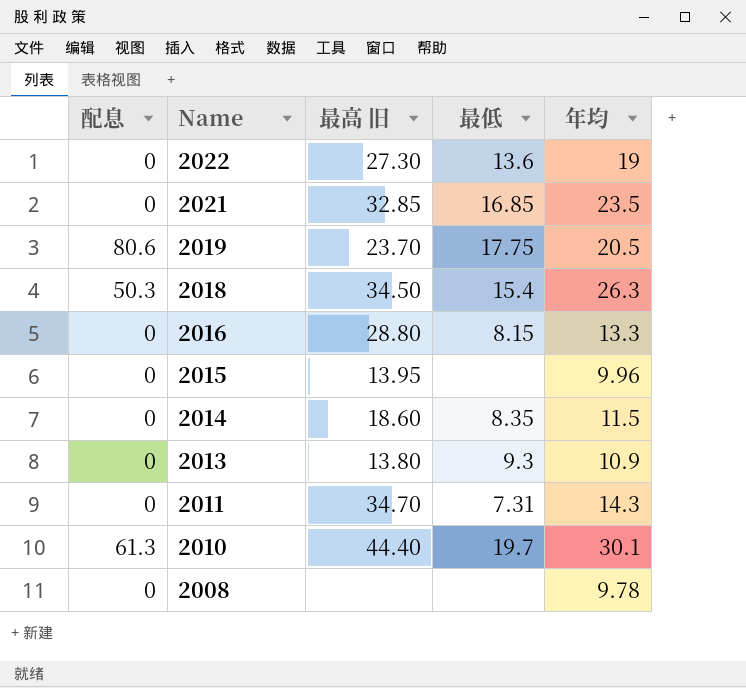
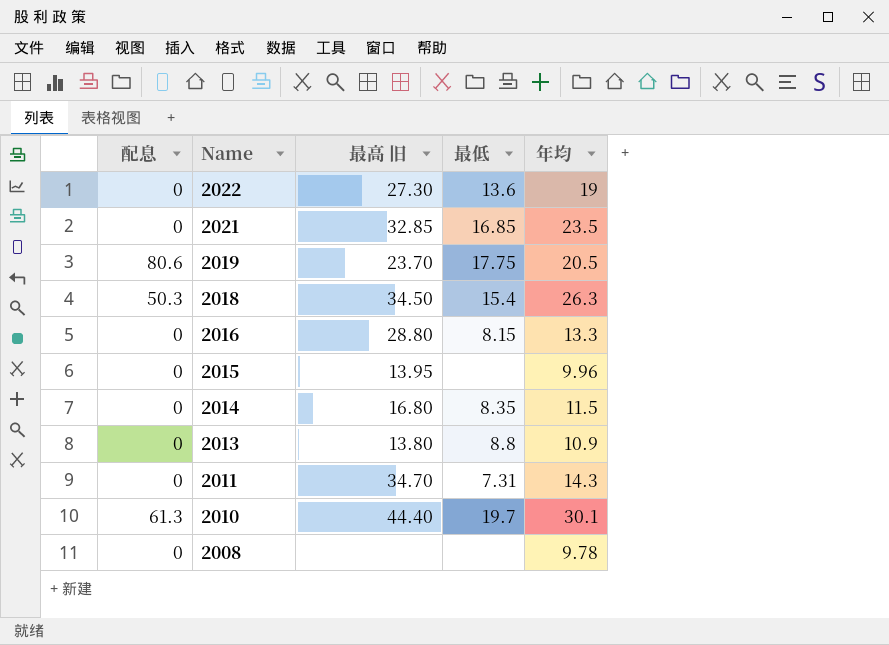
2014 | 最高 旧: 18.60 -> 16.80
2013 | 最低: 9.3 -> 8.8

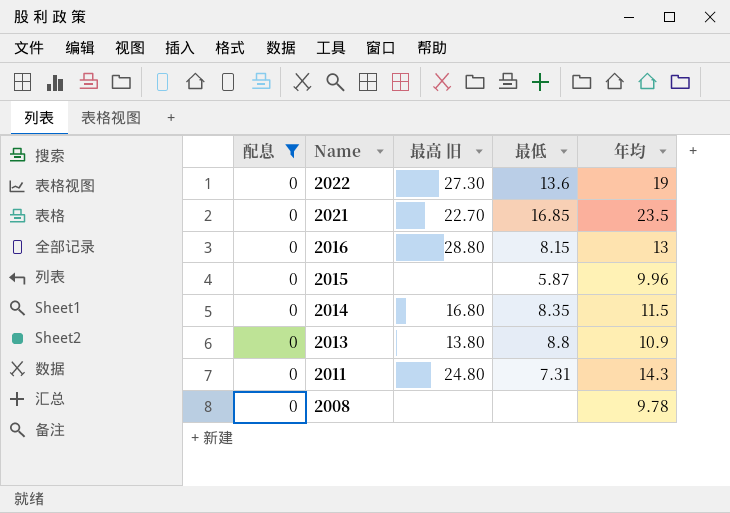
filter: none -> 配息 = 0
2021 | 最高 旧: 32.85 -> 22.70
2016 | 年均: 13.3 -> 13
2015 | 最高 旧: 13.95 -> none
2015 | 最低: none -> 5.87
2011 | 最高 旧: 34.70 -> 24.80

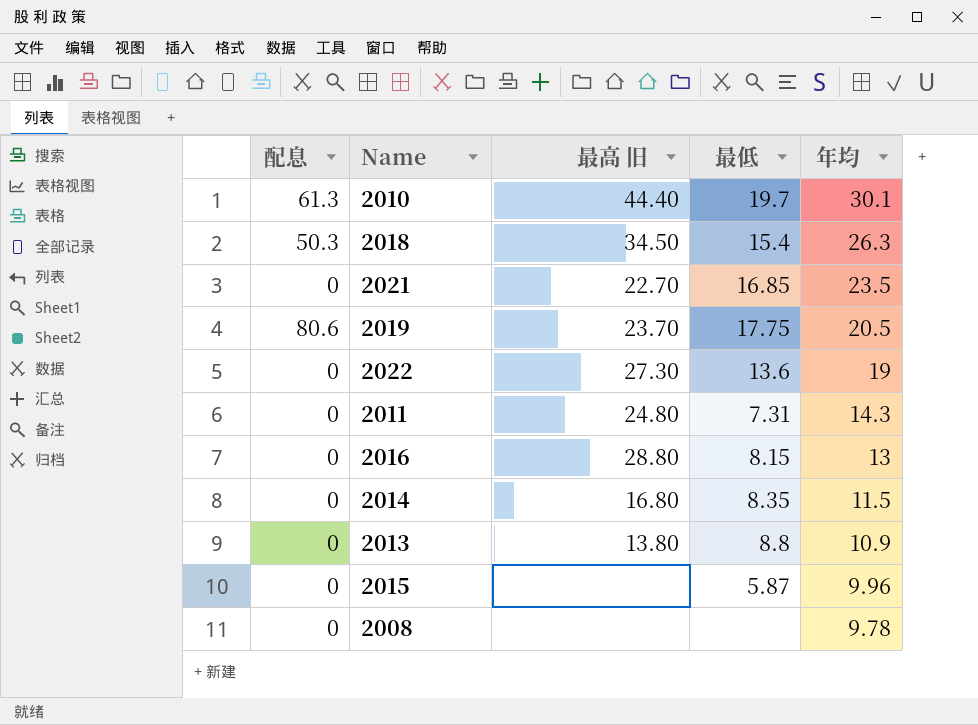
filter: 配息 = 0 -> none
row order: Name descending -> 年均 descending

